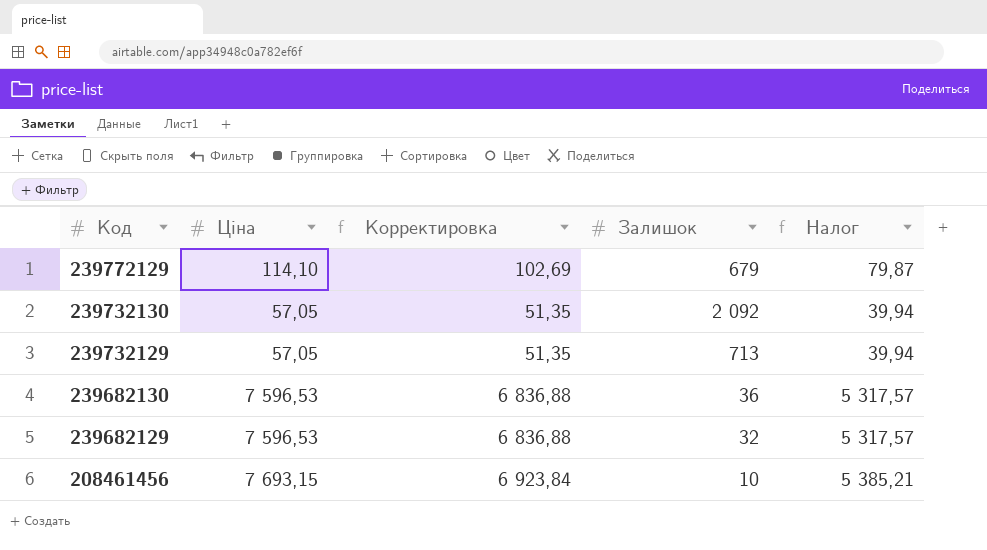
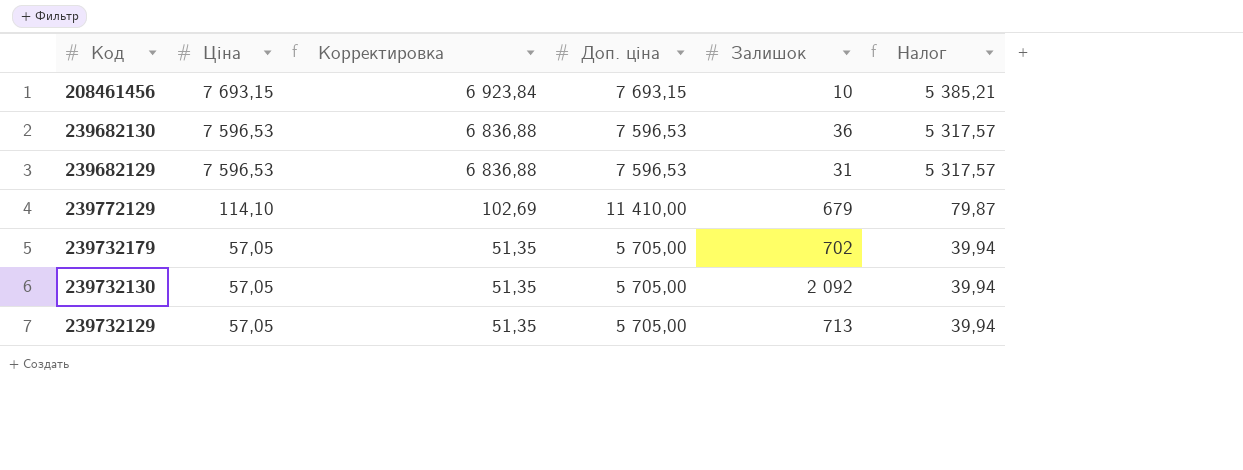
row order: Код descending -> Ціна descending
column Доп. ціна | position: none -> 4
239682129 | Залишок: 32 -> 31
row 239732179: none -> 57,05 | 51,35 | 5 705,00 | 702 | 39,94

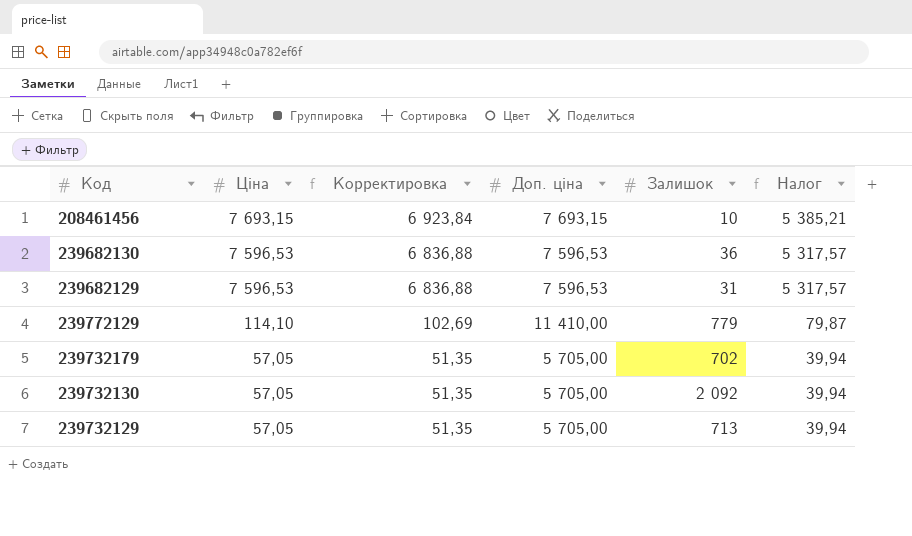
239772129 | Залишок: 679 -> 779

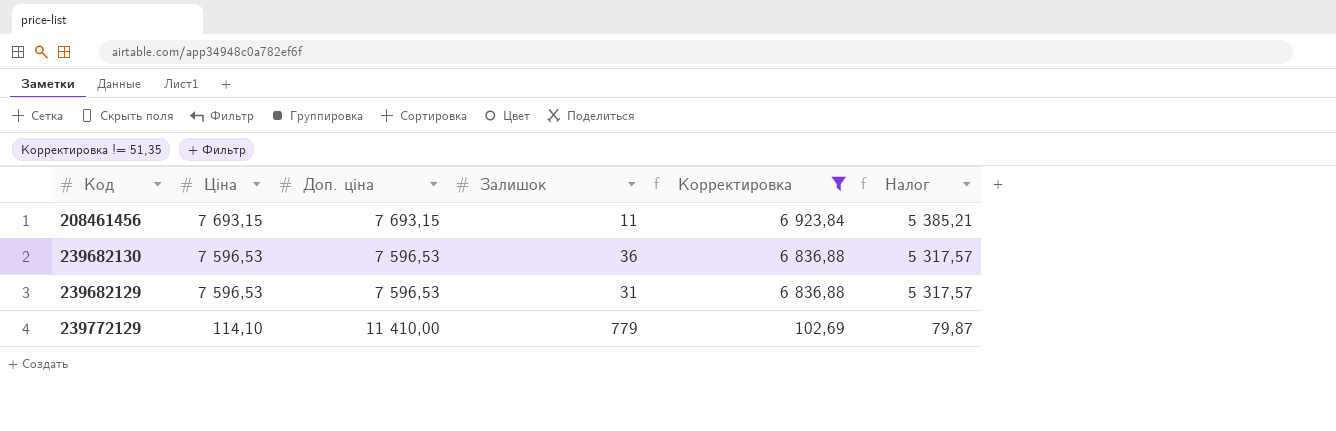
filter: none -> Корректировка != 51,35
column Корректировка | position: 3 -> 5
208461456 | Залишок: 10 -> 11

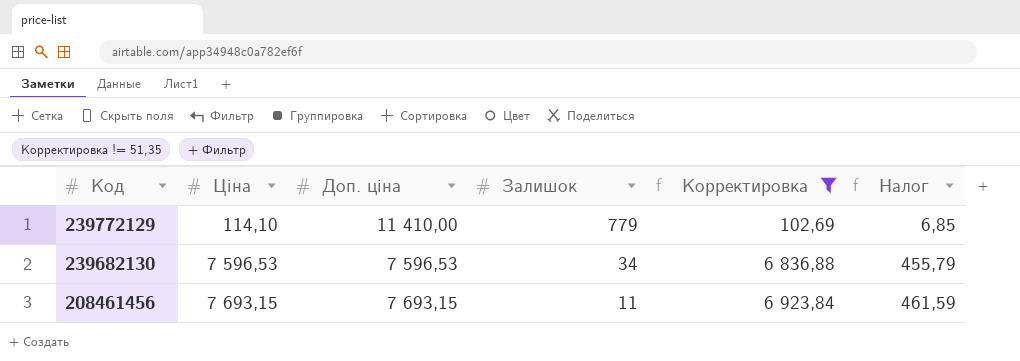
row order: Ціна descending -> Код descending
column Налог | formula: [Ціна] * 0,7 -> [Ціна] * 0,06
row 239682129: 7 596,53 | 7 596,53 | 31 | 6 836,88 | 5 317,57 -> none
239682130 | Залишок: 36 -> 34

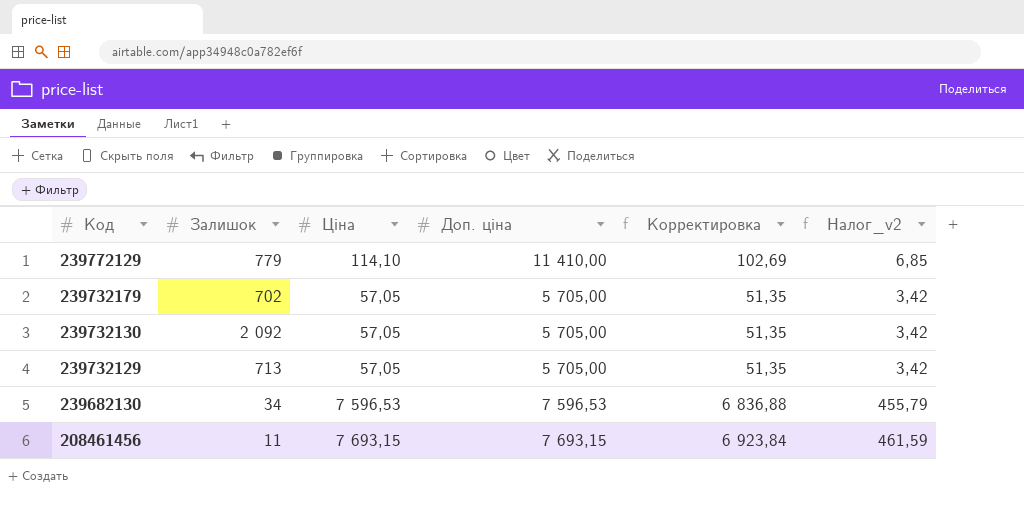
filter: Корректировка != 51,35 -> none
column Залишок | position: 4 -> 2
column name: Налог -> Налог_v2

